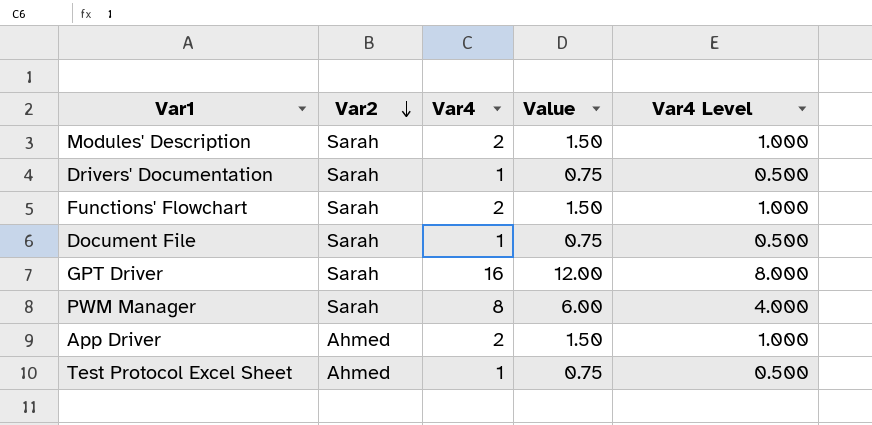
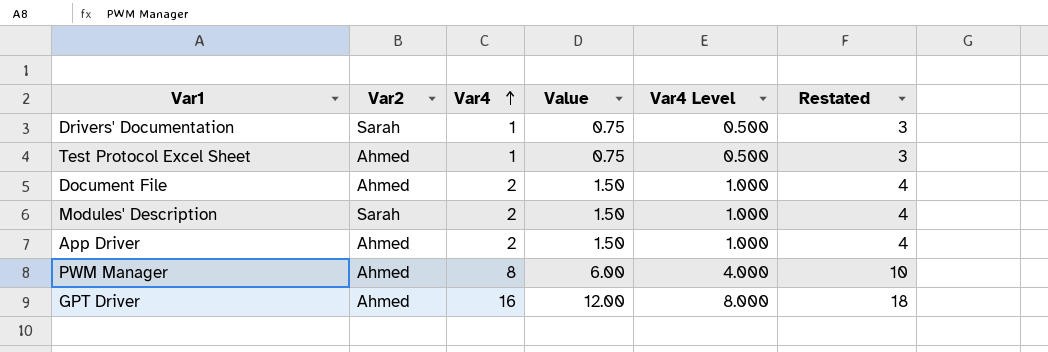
row order: Var2 descending -> Var4 ascending
column Restated | formula: none -> [Var4] + 2
row Functions' Flowchart: Sarah | 2 | 1.50 | 1.000 -> none
Document File | Var2: Sarah -> Ahmed
Document File | Var4: 1 -> 2
Document File | Value: 0.75 -> 1.50
Document File | Var4 Level: 0.500 -> 1.000
PWM Manager | Var2: Sarah -> Ahmed
GPT Driver | Var2: Sarah -> Ahmed

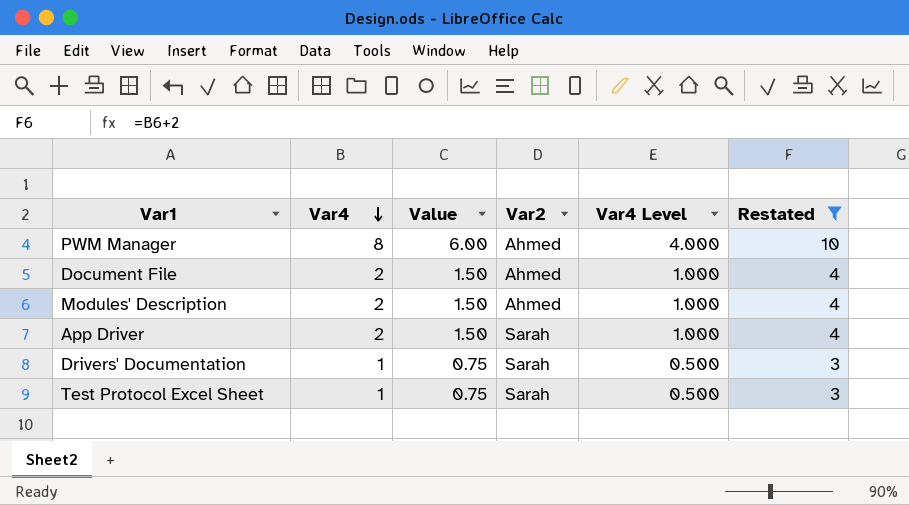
filter: none -> Restated != 18
row order: Var4 ascending -> Var4 descending
column Var2 | position: 2 -> 4
Modules' Description | Var2: Sarah -> Ahmed
App Driver | Var2: Ahmed -> Sarah
Test Protocol Excel Sheet | Var2: Ahmed -> Sarah

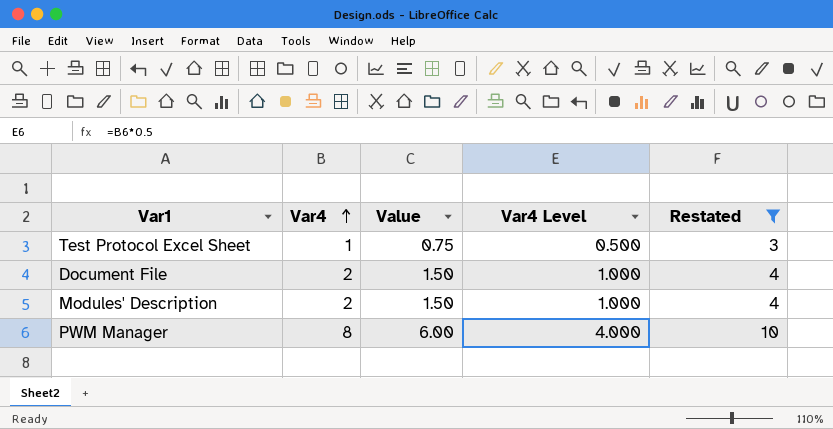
row order: Var4 descending -> Var4 ascending
column Var2 | position: 4 -> none
row App Driver: 2 | 1.50 | Sarah | 1.000 | 4 -> none
row Drivers' Documentation: 1 | 0.75 | Sarah | 0.500 | 3 -> none

